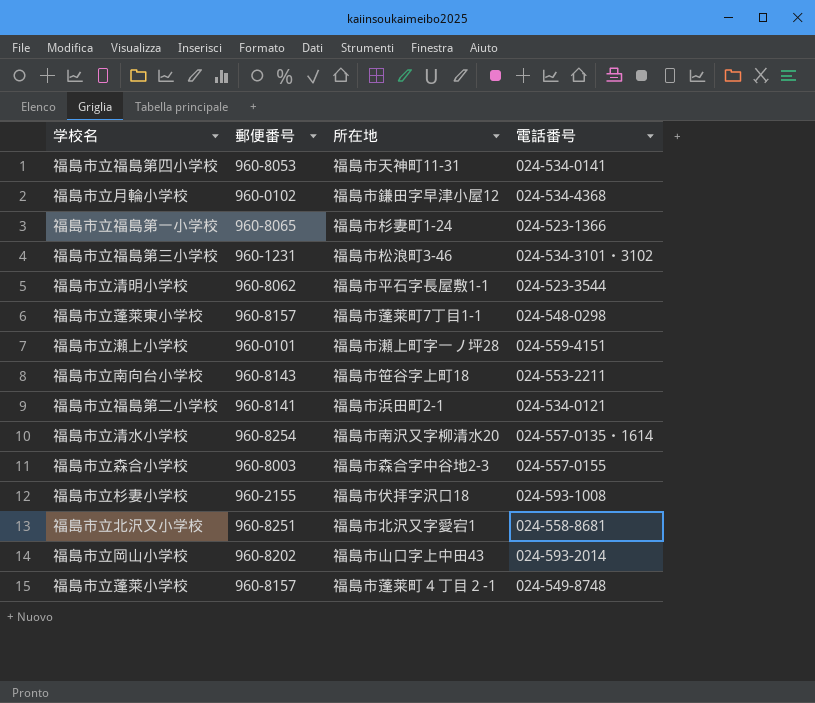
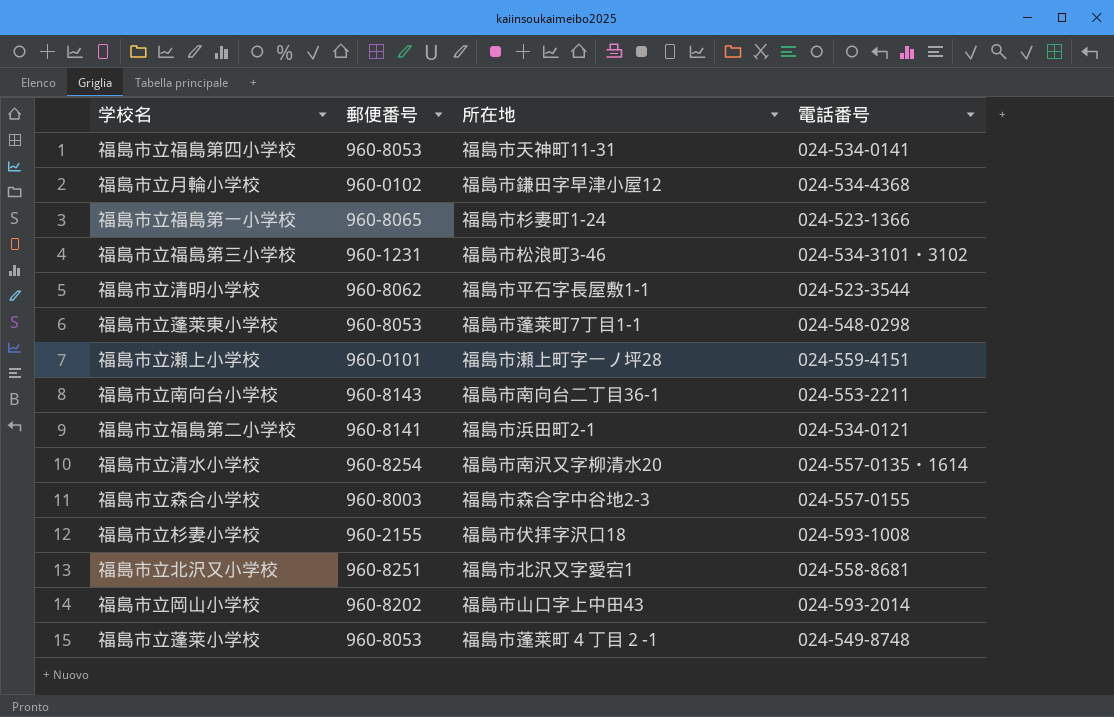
福島市立蓬莱東小学校 | 郵便番号: 960-8157 -> 960-8053
福島市立南向台小学校 | 所在地: 福島市笹谷字上町18 -> 福島市南向台二丁目36-1
福島市立蓬莱小学校 | 郵便番号: 960-8157 -> 960-8053

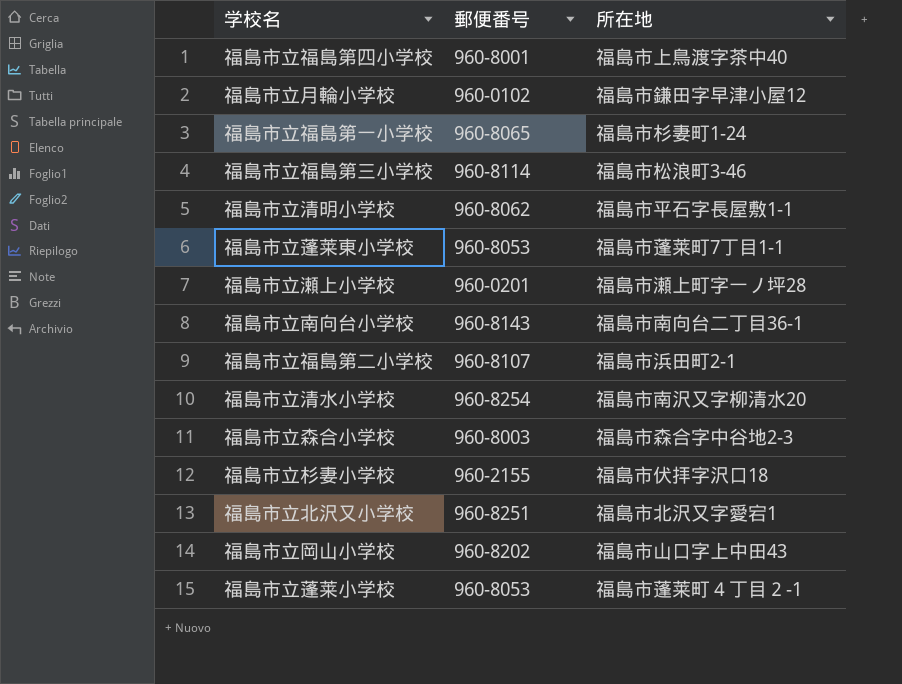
column 電話番号 | position: 4 -> none
福島市立福島第四小学校 | 郵便番号: 960-8053 -> 960-8001
福島市立福島第四小学校 | 所在地: 福島市天神町11-31 -> 福島市上鳥渡字茶中40
福島市立福島第三小学校 | 郵便番号: 960-1231 -> 960-8114
福島市立瀬上小学校 | 郵便番号: 960-0101 -> 960-0201
福島市立福島第二小学校 | 郵便番号: 960-8141 -> 960-8107

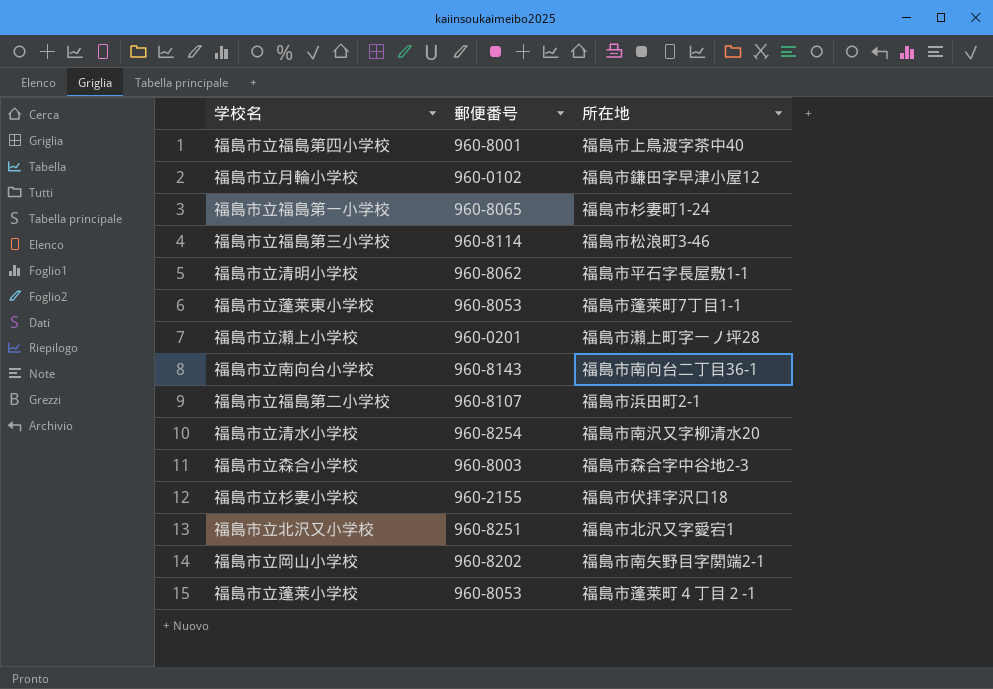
福島市立岡山小学校 | 所在地: 福島市山口字上中田43 -> 福島市南矢野目字関端2-1

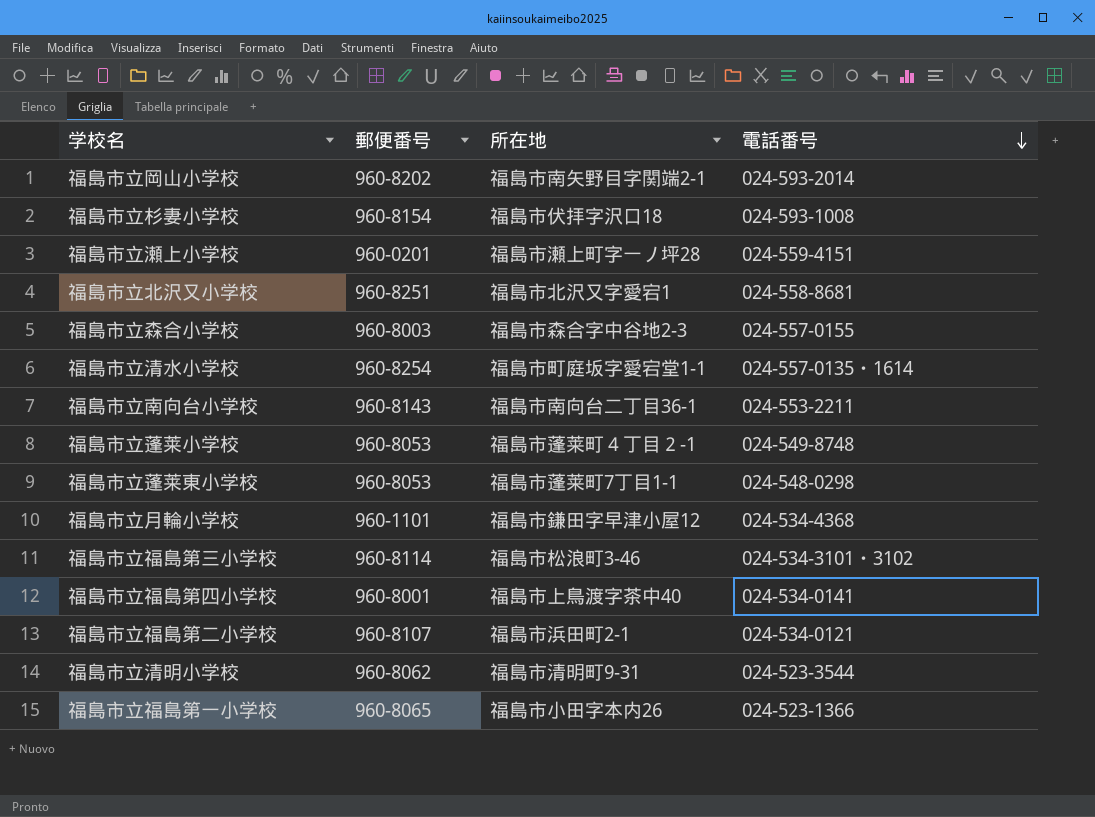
row order: none -> 電話番号 descending
column 電話番号 | position: none -> 4
福島市立杉妻小学校 | 郵便番号: 960-2155 -> 960-8154
福島市立清水小学校 | 所在地: 福島市南沢又字柳清水20 -> 福島市町庭坂字愛宕堂1-1
福島市立月輪小学校 | 郵便番号: 960-0102 -> 960-1101
福島市立清明小学校 | 所在地: 福島市平石字長屋敷1-1 -> 福島市清明町9-31
福島市立福島第一小学校 | 所在地: 福島市杉妻町1-24 -> 福島市小田字本内26

